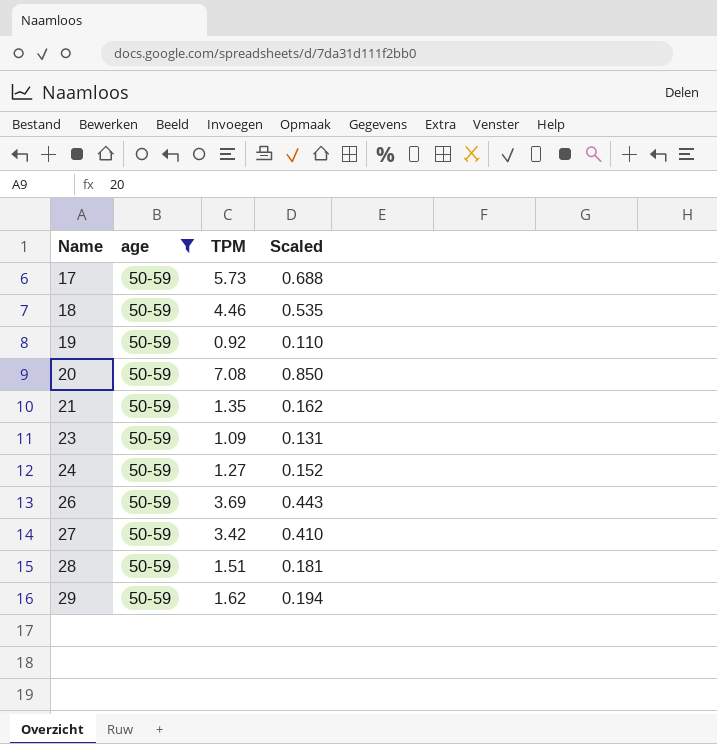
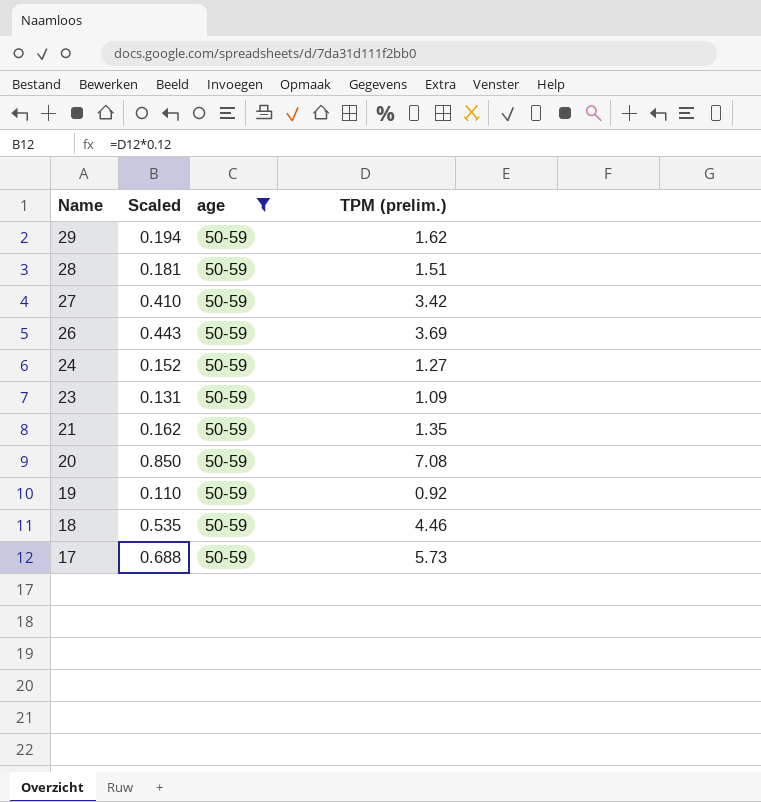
row order: Name ascending -> Name descending
column Scaled | position: 4 -> 2
column name: TPM -> TPM (prelim.)

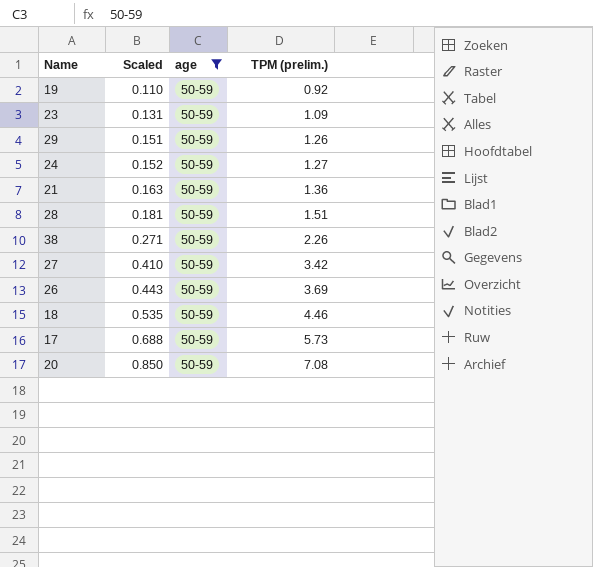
row order: Name descending -> Scaled ascending
29 | Scaled: 0.194 -> 0.151
29 | TPM (prelim.): 1.62 -> 1.26
21 | Scaled: 0.162 -> 0.163
21 | TPM (prelim.): 1.35 -> 1.36
row 38: none -> 0.271 | 50-59 | 2.26

